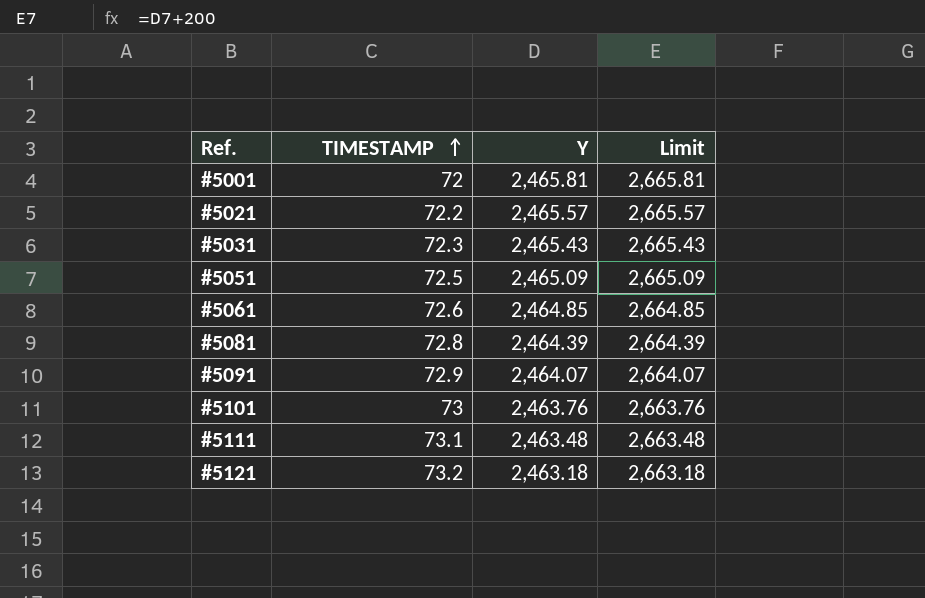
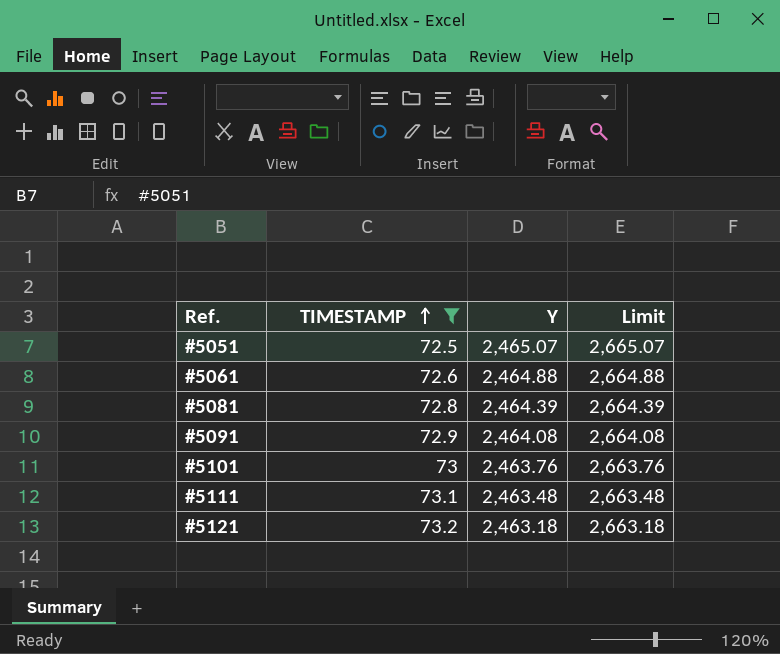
filter: none -> TIMESTAMP >= 72.5
#5051 | Y: 2,465.09 -> 2,465.07
#5051 | Limit: 2,665.09 -> 2,665.07
#5061 | Y: 2,464.85 -> 2,464.88
#5061 | Limit: 2,664.85 -> 2,664.88
#5091 | Y: 2,464.07 -> 2,464.08
#5091 | Limit: 2,664.07 -> 2,664.08

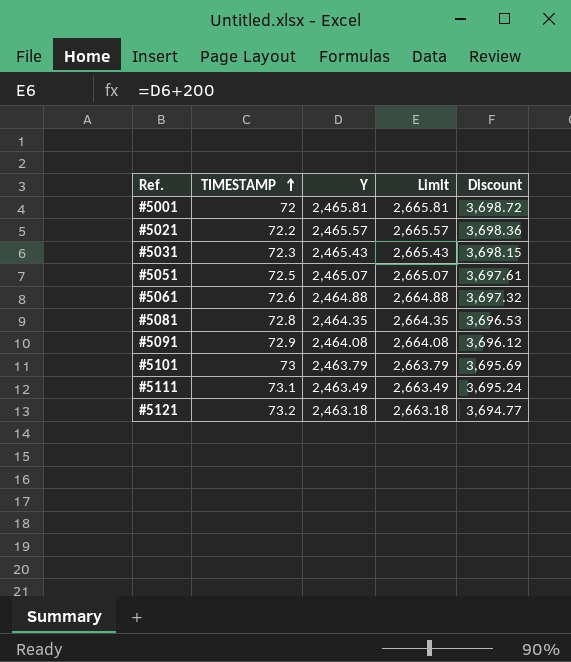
filter: TIMESTAMP >= 72.5 -> none
column Discount | formula: none -> [Y] * 1.5
#5081 | Y: 2,464.39 -> 2,464.35
#5081 | Limit: 2,664.39 -> 2,664.35
#5101 | Y: 2,463.76 -> 2,463.79
#5101 | Limit: 2,663.76 -> 2,663.79
#5111 | Y: 2,463.48 -> 2,463.49
#5111 | Limit: 2,663.48 -> 2,663.49

